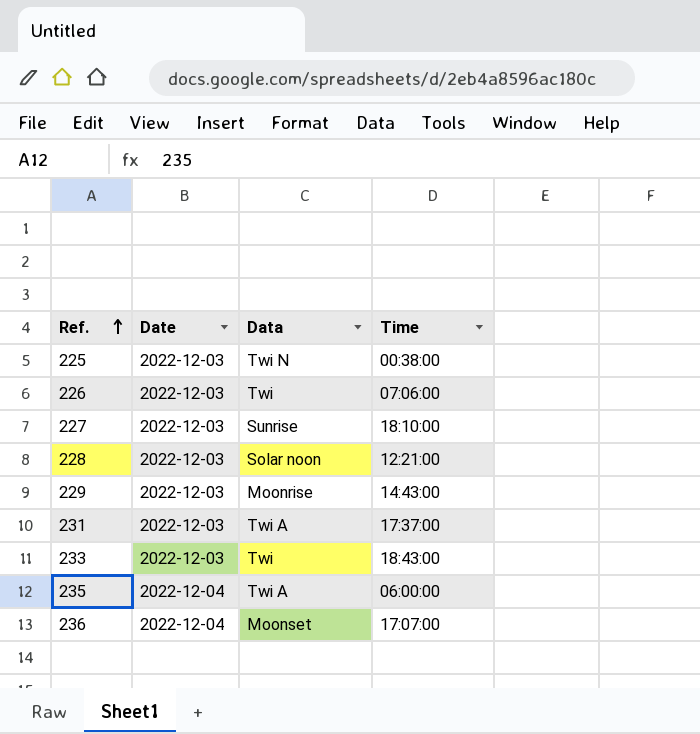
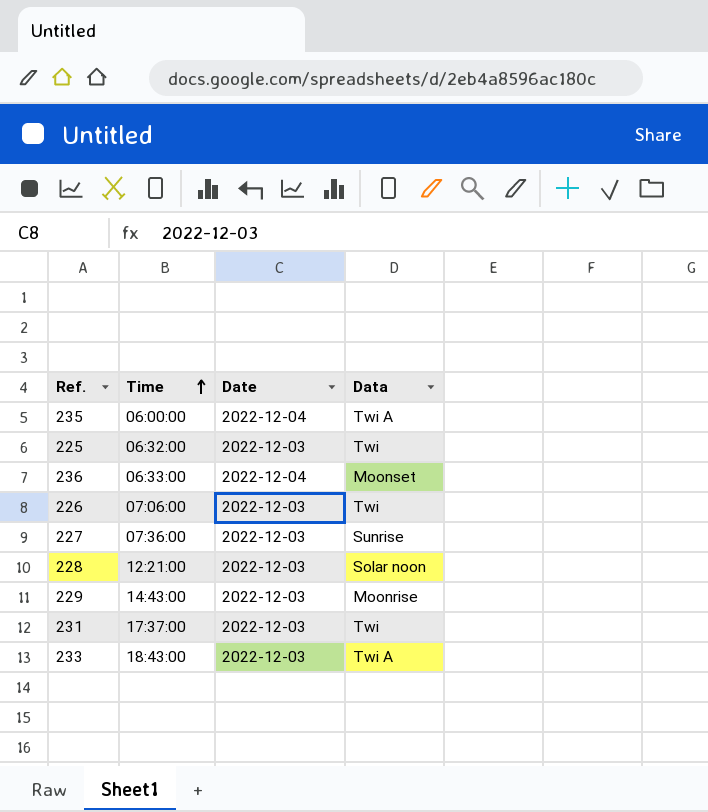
row order: Ref. ascending -> Time ascending
column Time | position: 4 -> 2
225 | Time: 00:38:00 -> 06:32:00
225 | Data: Twi N -> Twi
236 | Time: 17:07:00 -> 06:33:00
227 | Time: 18:10:00 -> 07:36:00
231 | Data: Twi A -> Twi
233 | Data: Twi -> Twi A

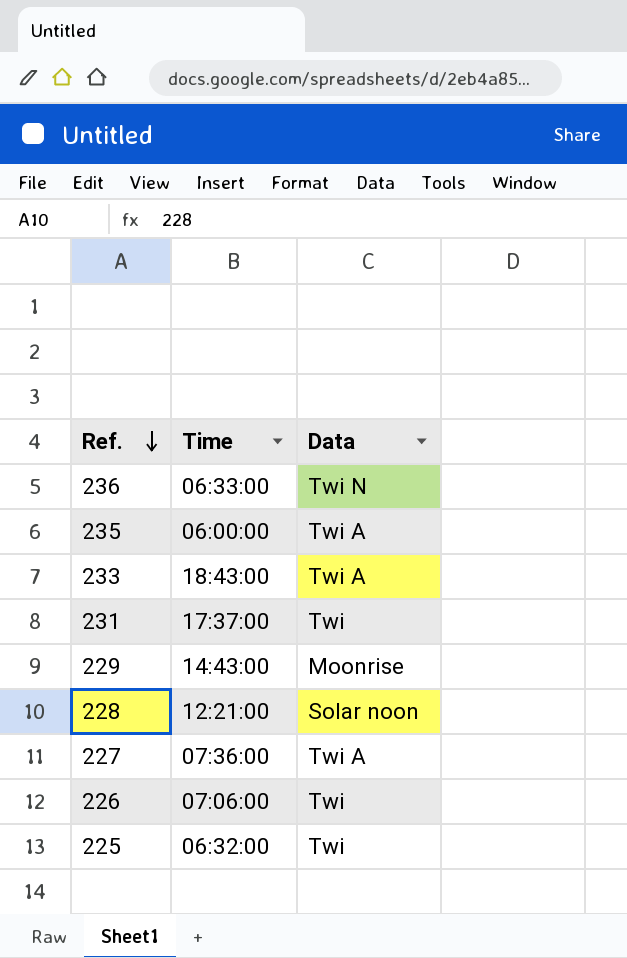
row order: Time ascending -> Ref. descending
column Date | position: 3 -> none
236 | Data: Moonset -> Twi N
227 | Data: Sunrise -> Twi A

